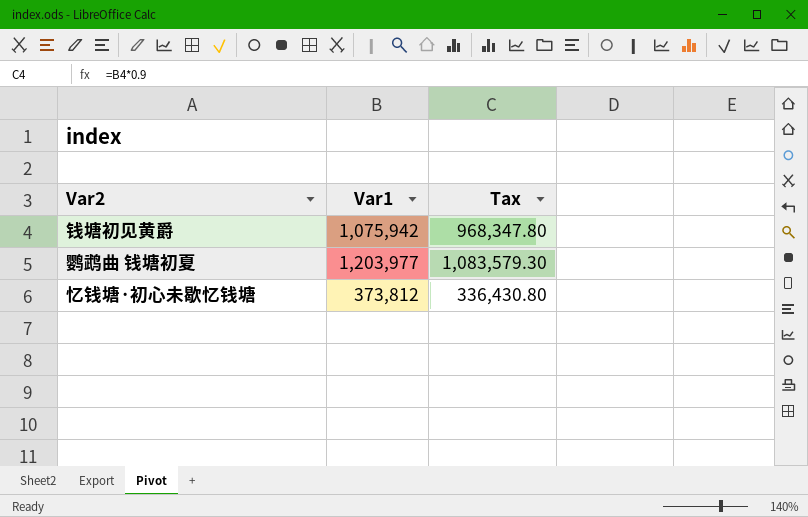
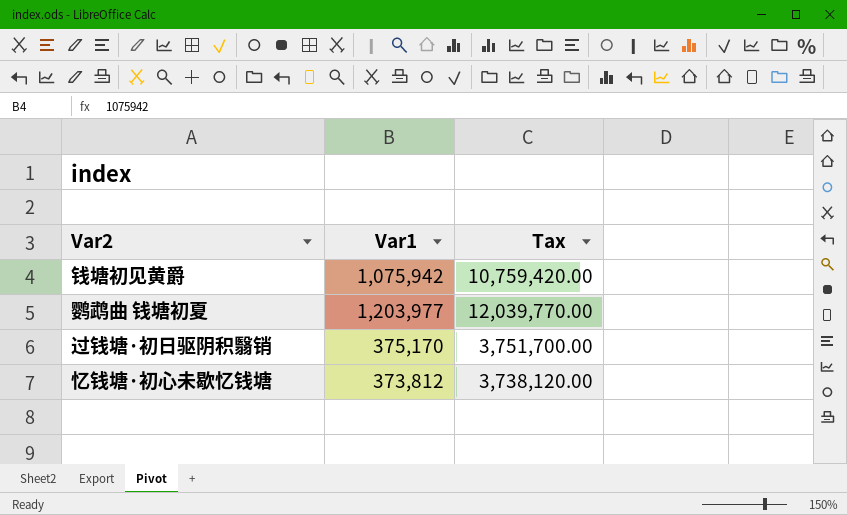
column Tax | formula: [Var1] * 0.9 -> [Var1] * 10
row 过钱塘·初日驱阴积翳销: none -> 375,170 | 3,751,700.00

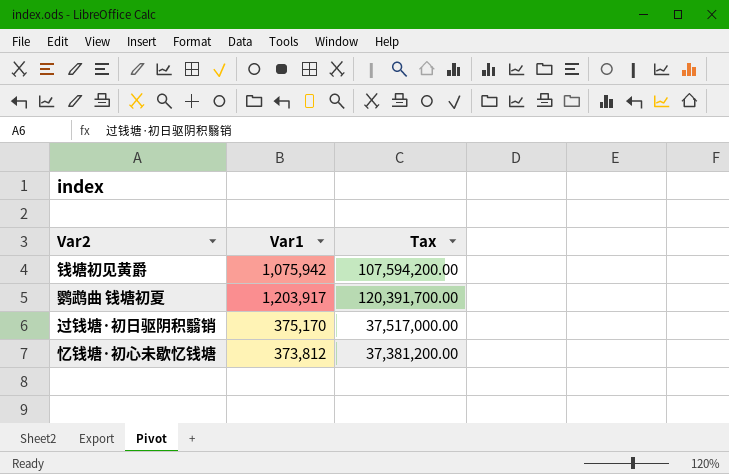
column Tax | formula: [Var1] * 10 -> [Var1] * 100
鹦鹉曲 钱塘初夏 | Var1: 1,203,977 -> 1,203,917

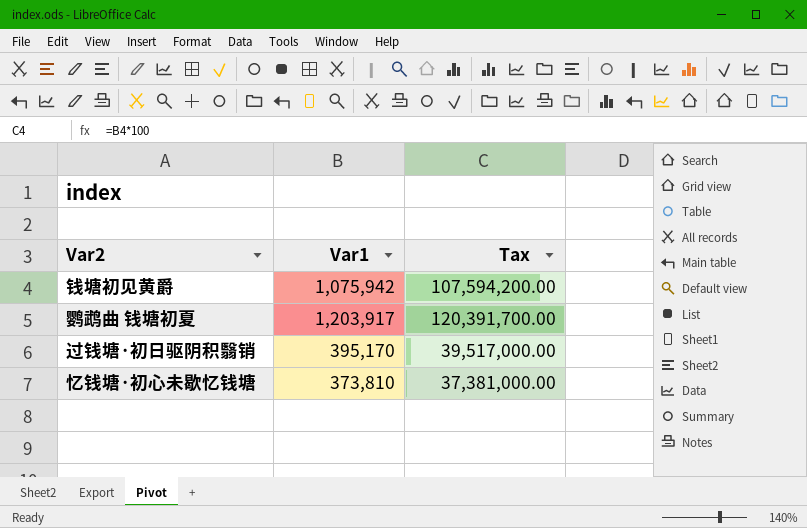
过钱塘·初日驱阴积翳销 | Var1: 375,170 -> 395,170
过钱塘·初日驱阴积翳销 | Tax: 37,517,000.00 -> 39,517,000.00
忆钱塘·初心未歇忆钱塘 | Var1: 373,812 -> 373,810
忆钱塘·初心未歇忆钱塘 | Tax: 37,381,200.00 -> 37,381,000.00

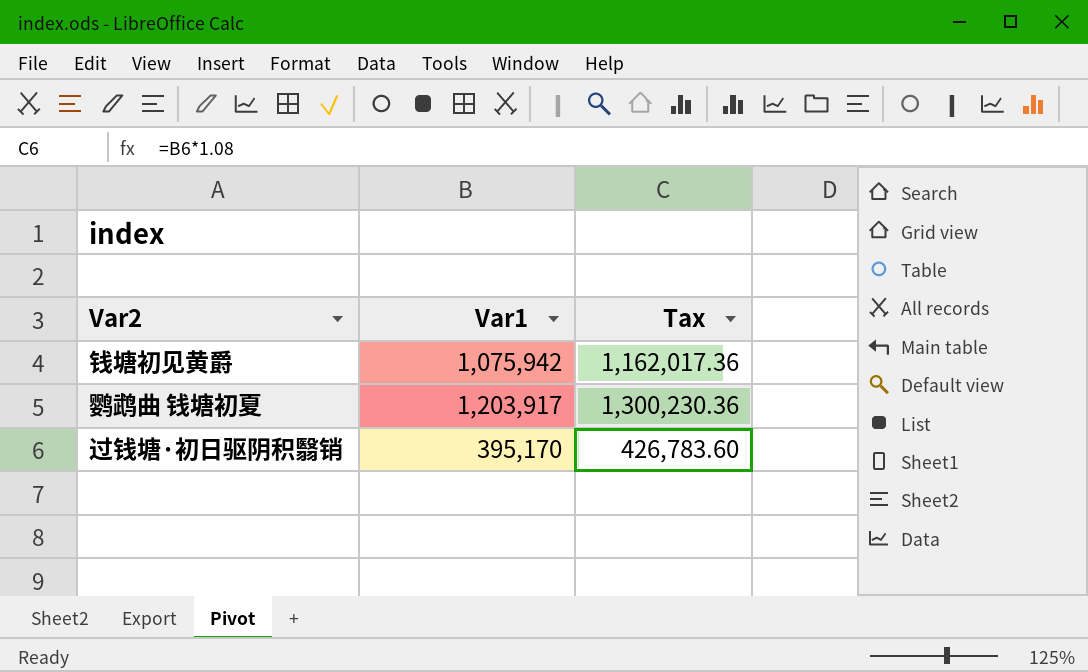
column Tax | formula: [Var1] * 100 -> [Var1] * 1.08
row 忆钱塘·初心未歇忆钱塘: 373,810 | 37,381,000.00 -> none

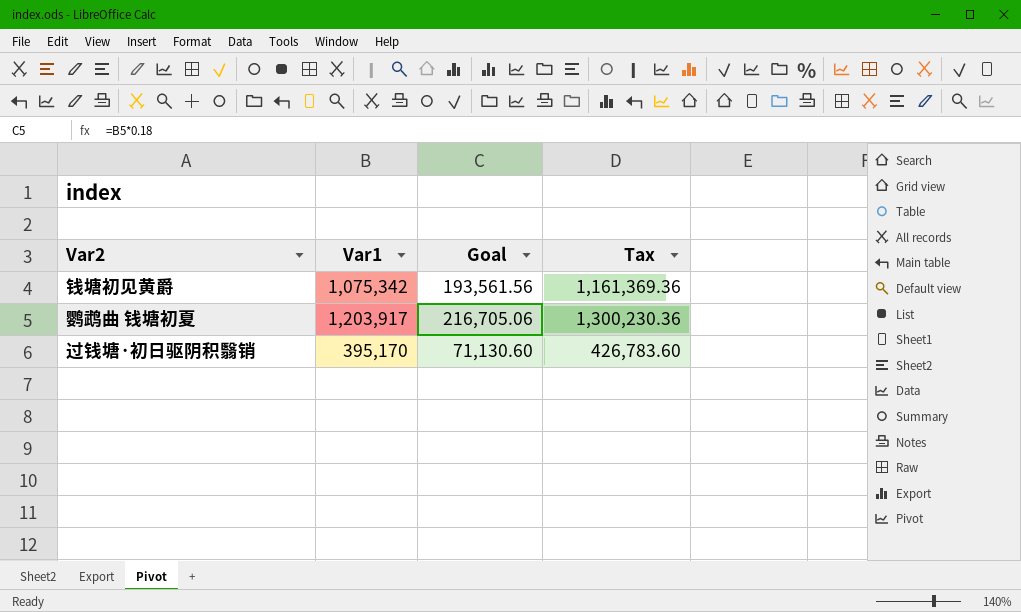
column Goal | formula: none -> [Var1] * 0.18
钱塘初见黄爵 | Var1: 1,075,942 -> 1,075,342
钱塘初见黄爵 | Tax: 1,162,017.36 -> 1,161,369.36

